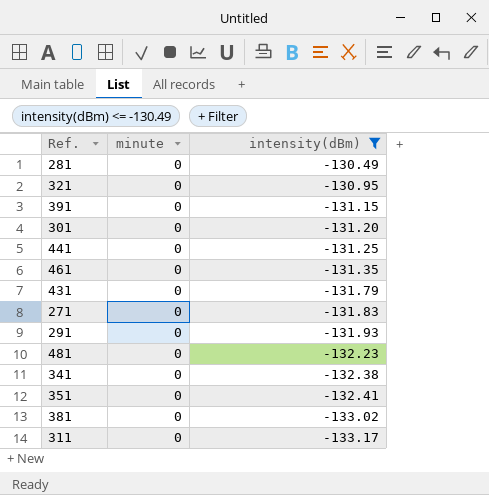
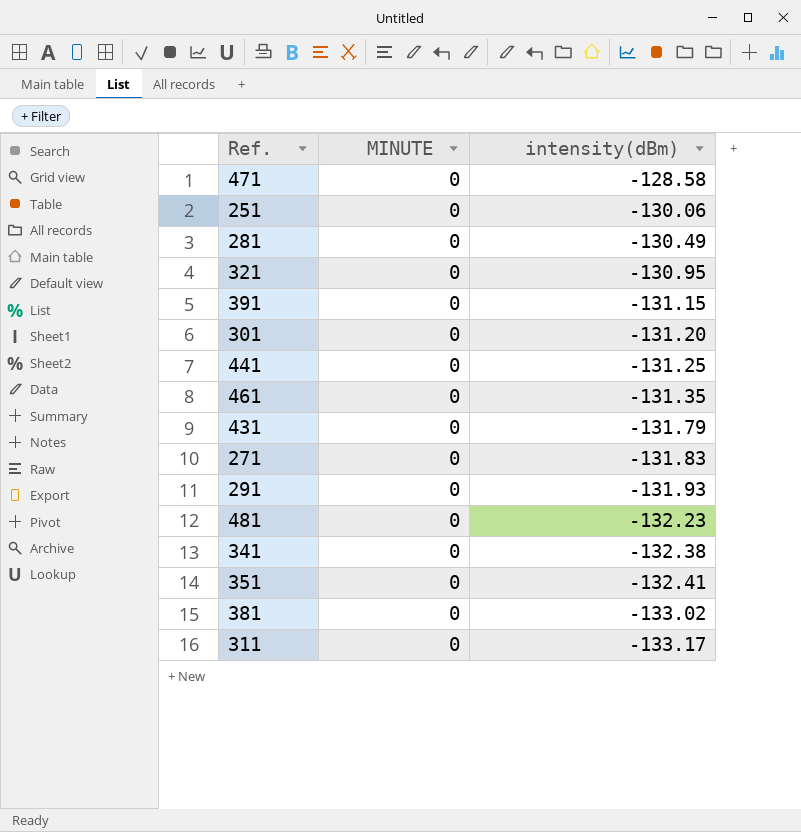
filter: intensity(dBm) <= -130.49 -> none
column name: minute -> MINUTE

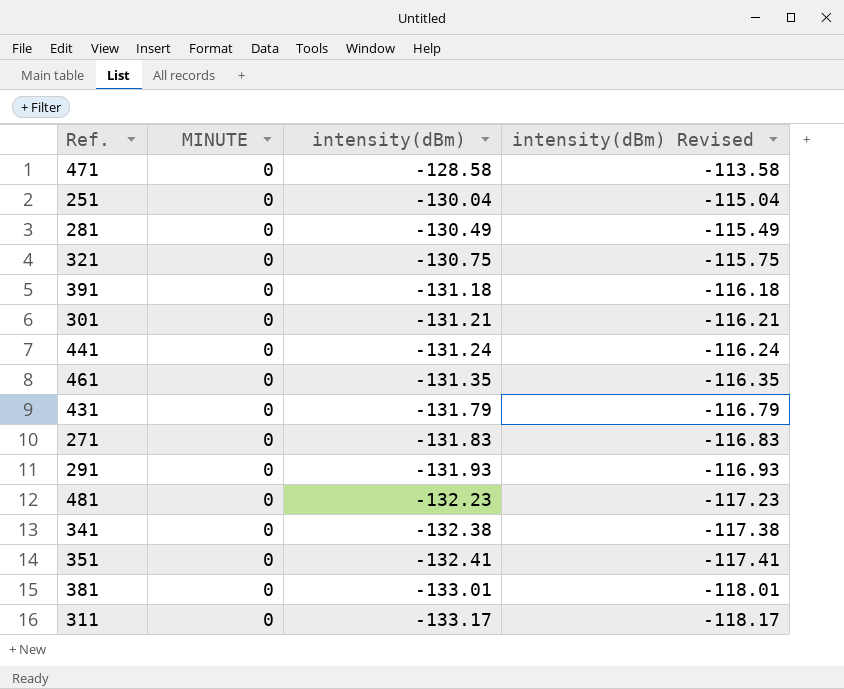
column intensity(dBm) Revised | formula: none -> [intensity(dBm)] + 15
251 | intensity(dBm): -130.06 -> -130.04
321 | intensity(dBm): -130.95 -> -130.75
391 | intensity(dBm): -131.15 -> -131.18
301 | intensity(dBm): -131.20 -> -131.21
441 | intensity(dBm): -131.25 -> -131.24
381 | intensity(dBm): -133.02 -> -133.01

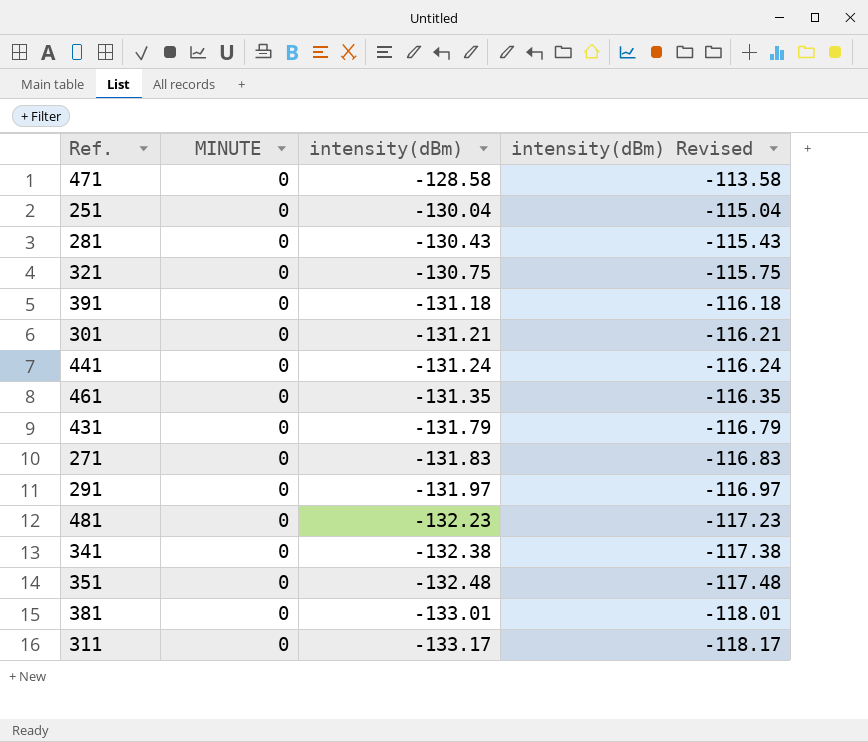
281 | intensity(dBm): -130.49 -> -130.43
281 | intensity(dBm) Revised: -115.49 -> -115.43
291 | intensity(dBm): -131.93 -> -131.97
291 | intensity(dBm) Revised: -116.93 -> -116.97
351 | intensity(dBm): -132.41 -> -132.48
351 | intensity(dBm) Revised: -117.41 -> -117.48

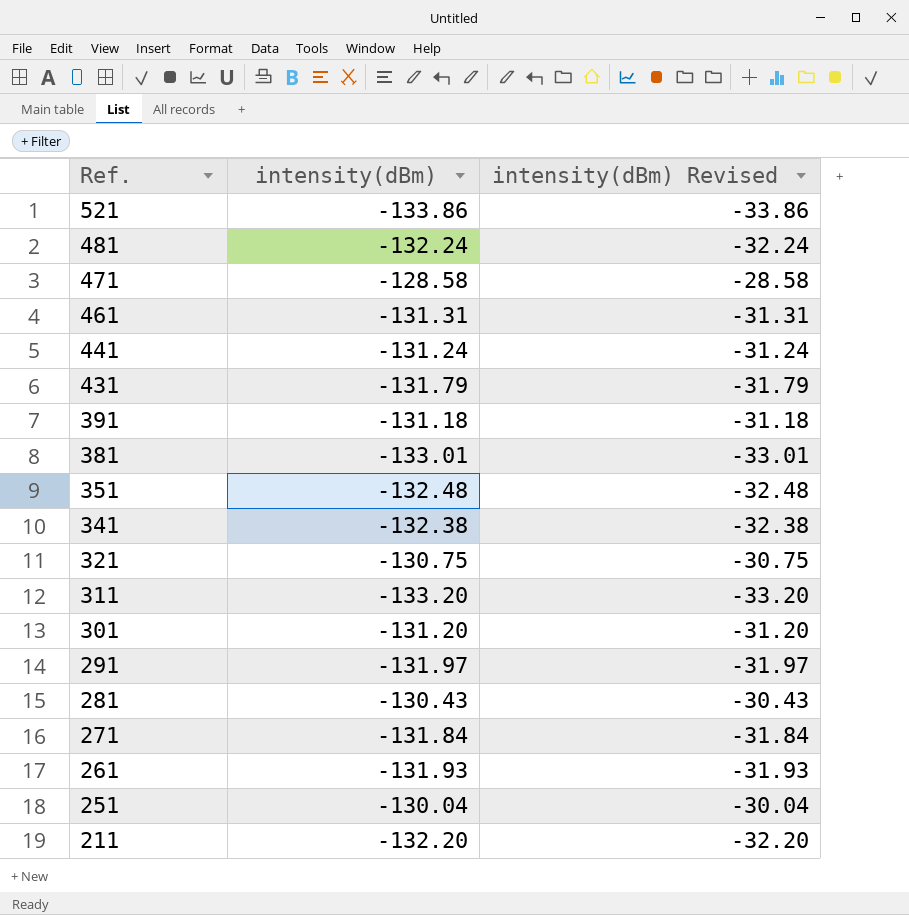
row order: intensity(dBm) descending -> Ref. descending
column MINUTE | position: 2 -> none
column intensity(dBm) Revised | formula: [intensity(dBm)] + 15 -> [intensity(dBm)] + 100
row 521: none -> -133.86 | -33.86
481 | intensity(dBm): -132.23 -> -132.24
461 | intensity(dBm): -131.35 -> -131.31
311 | intensity(dBm): -133.17 -> -133.20
301 | intensity(dBm): -131.21 -> -131.20
271 | intensity(dBm): -131.83 -> -131.84
row 261: none -> -131.93 | -31.93
row 211: none -> -132.20 | -32.20

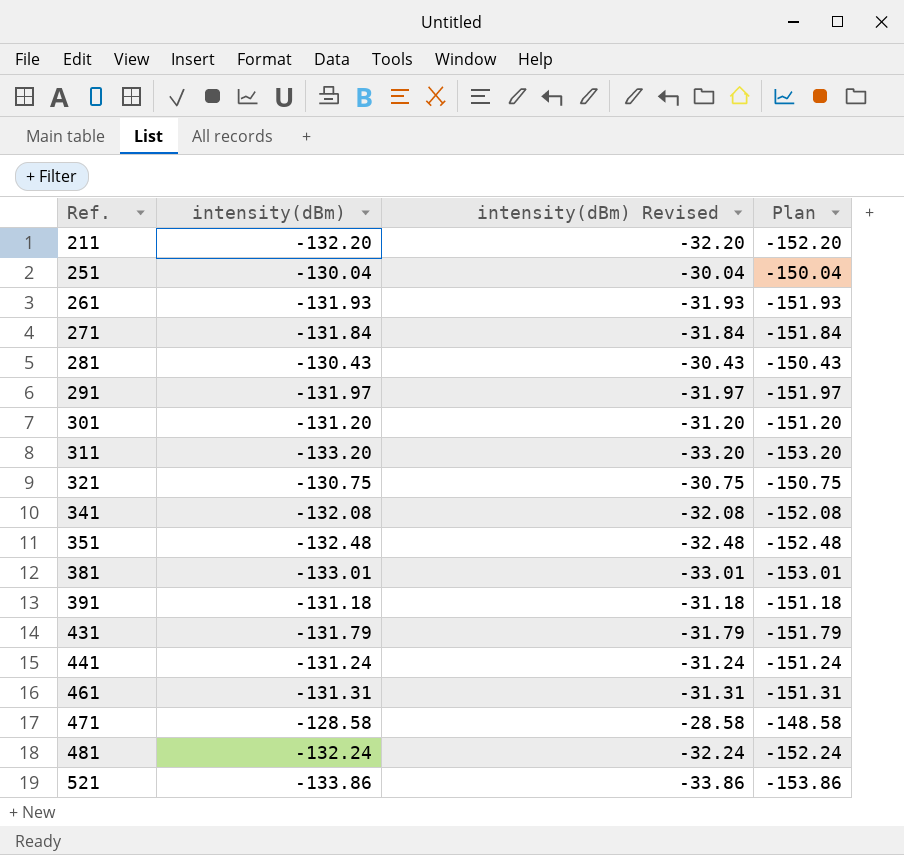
row order: Ref. descending -> Ref. ascending
column Plan | formula: none -> [intensity(dBm)] - 20
341 | intensity(dBm): -132.38 -> -132.08
341 | intensity(dBm) Revised: -32.38 -> -32.08

